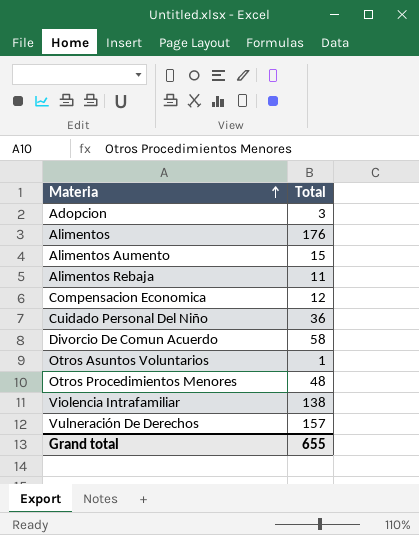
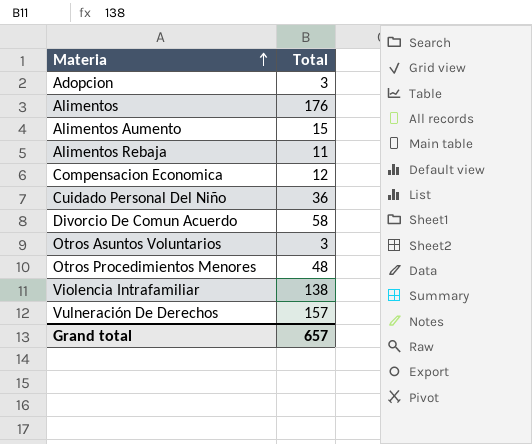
Otros Asuntos Voluntarios | Total: 1 -> 3
Grand total | Total: 655 -> 657

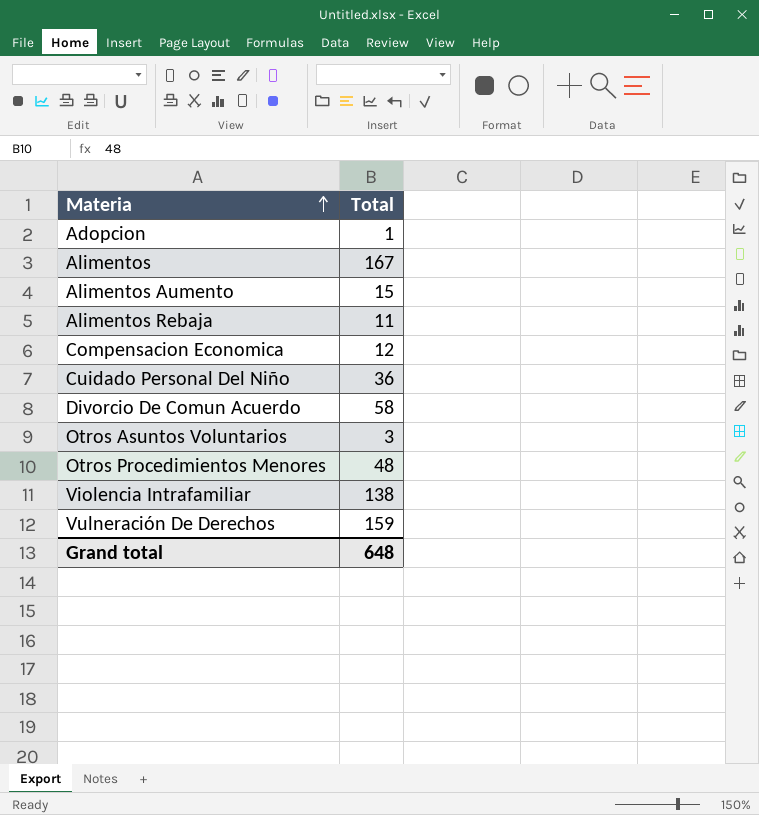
Adopcion | Total: 3 -> 1
Alimentos | Total: 176 -> 167
Vulneración De Derechos | Total: 157 -> 159
Grand total | Total: 657 -> 648

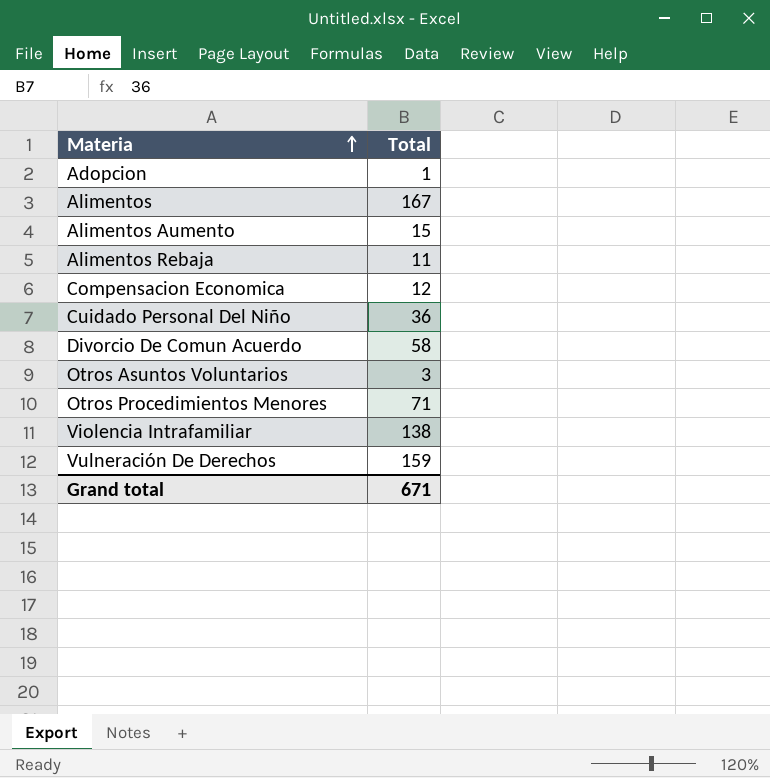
Otros Procedimientos Menores | Total: 48 -> 71
Grand total | Total: 648 -> 671

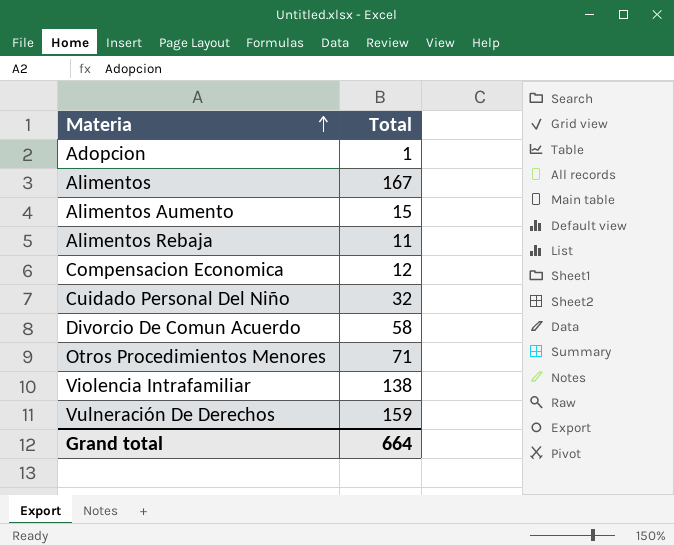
row Otros Asuntos Voluntarios: 3 -> none
Cuidado Personal Del Niño | Total: 36 -> 32
Grand total | Total: 671 -> 664

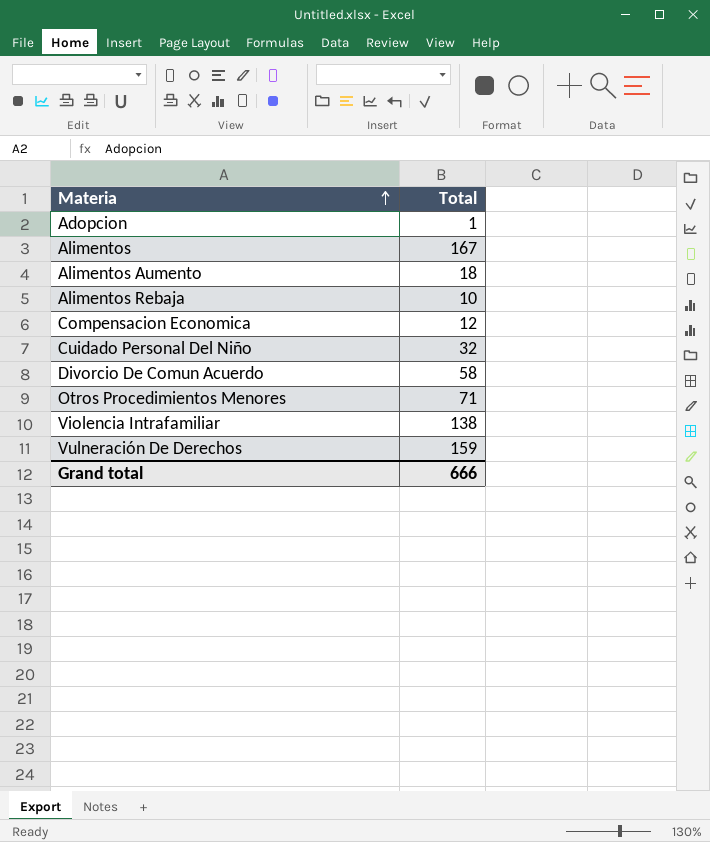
Alimentos Aumento | Total: 15 -> 18
Alimentos Rebaja | Total: 11 -> 10
Grand total | Total: 664 -> 666

